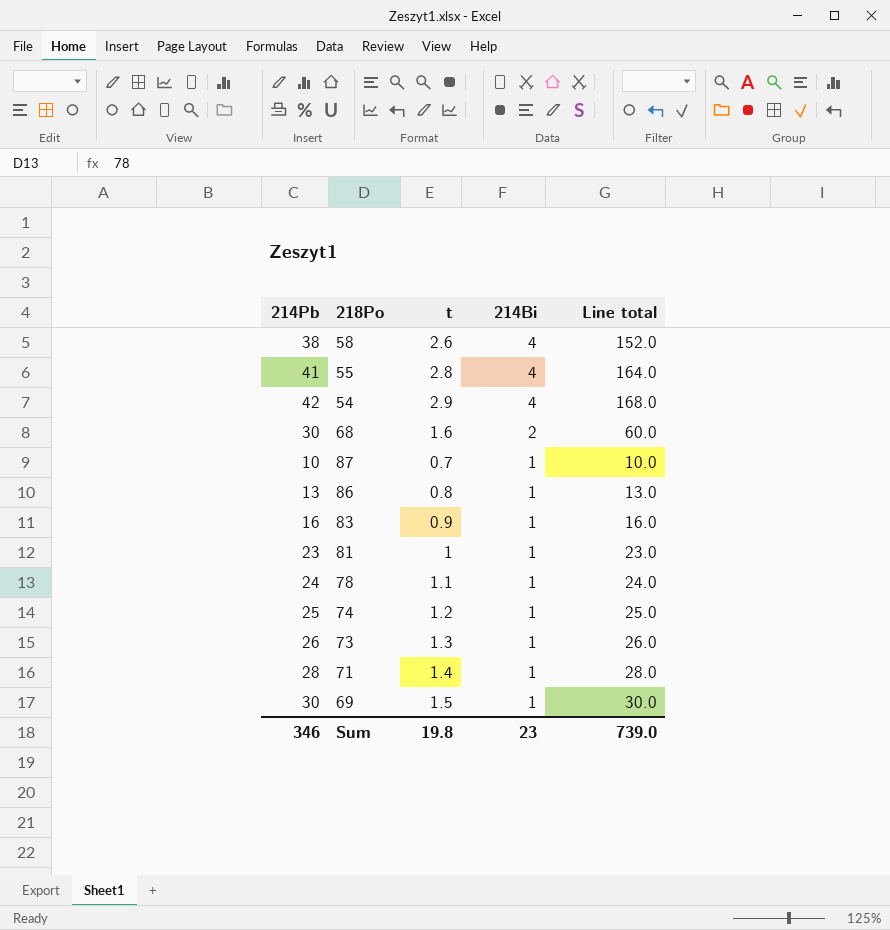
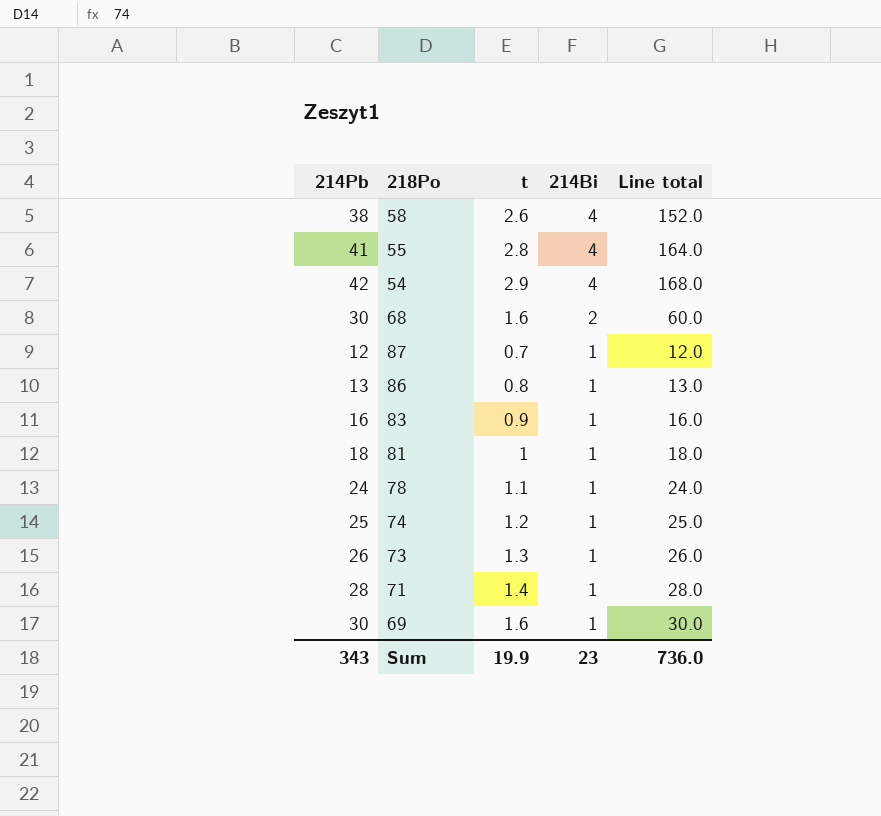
87 | 214Pb: 10 -> 12
87 | Line total: 10.0 -> 12.0
81 | 214Pb: 23 -> 18
81 | Line total: 23.0 -> 18.0
69 | t: 1.5 -> 1.6
Sum | 214Pb: 346 -> 343
Sum | t: 19.8 -> 19.9
Sum | Line total: 739.0 -> 736.0

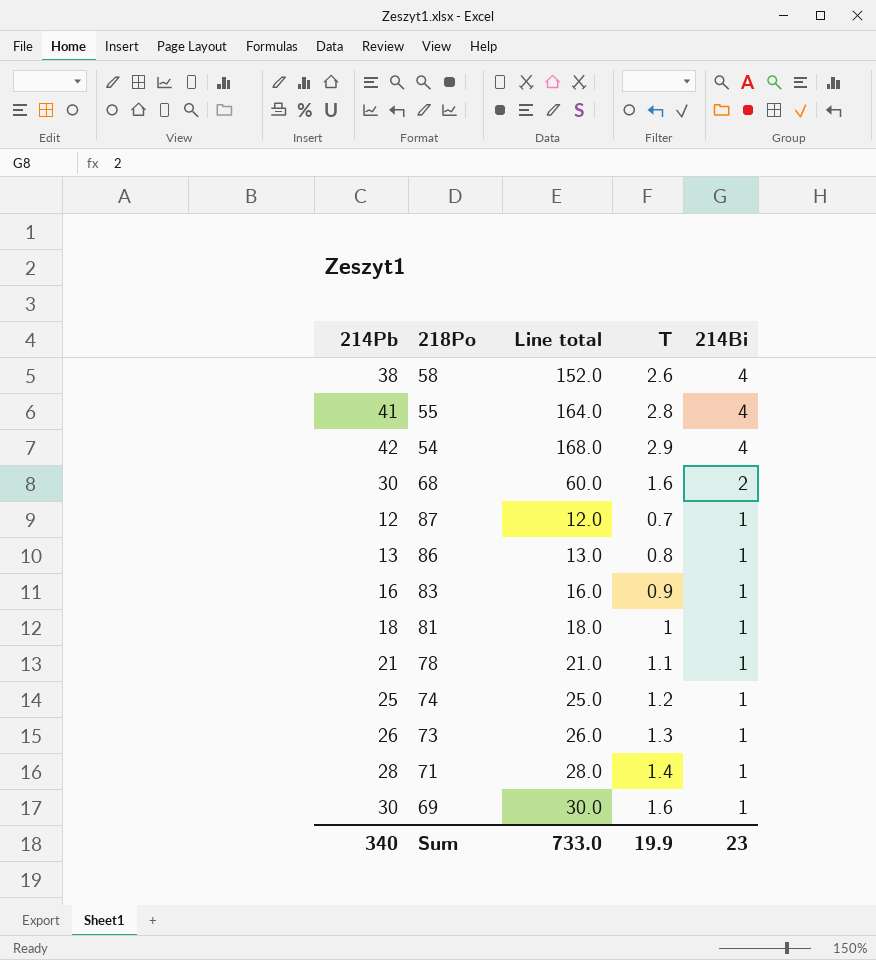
column Line total | position: 5 -> 3
column name: t -> T
78 | 214Pb: 24 -> 21
78 | Line total: 24.0 -> 21.0
Sum | 214Pb: 343 -> 340
Sum | Line total: 736.0 -> 733.0

